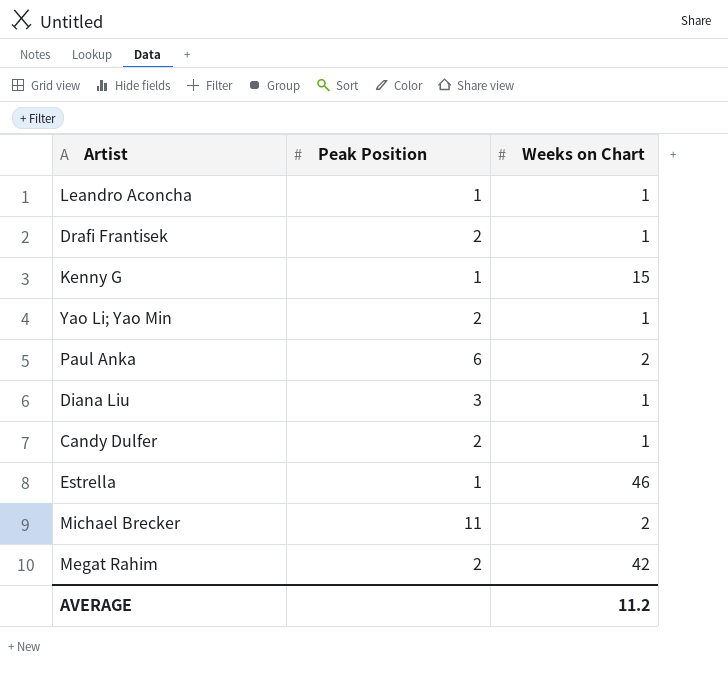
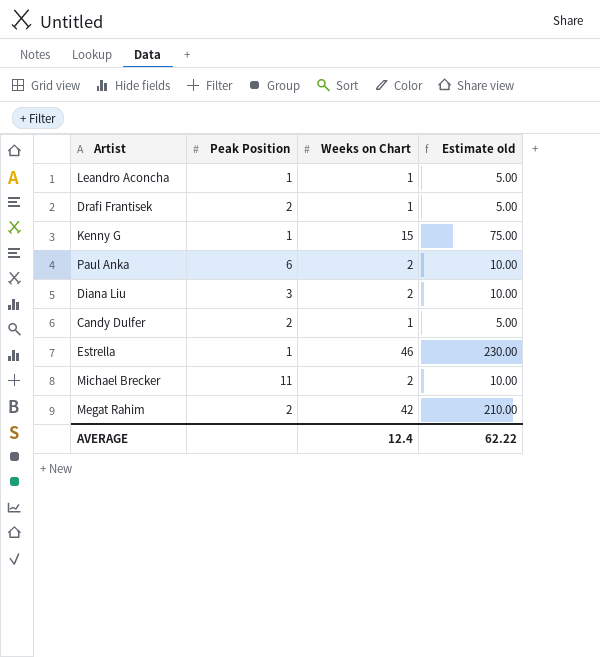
column Estimate old | formula: none -> [Weeks on Chart] * 5
row Yao Li; Yao Min: 2 | 1 -> none
Diana Liu | Weeks on Chart: 1 -> 2
AVERAGE | Weeks on Chart: 11.2 -> 12.4

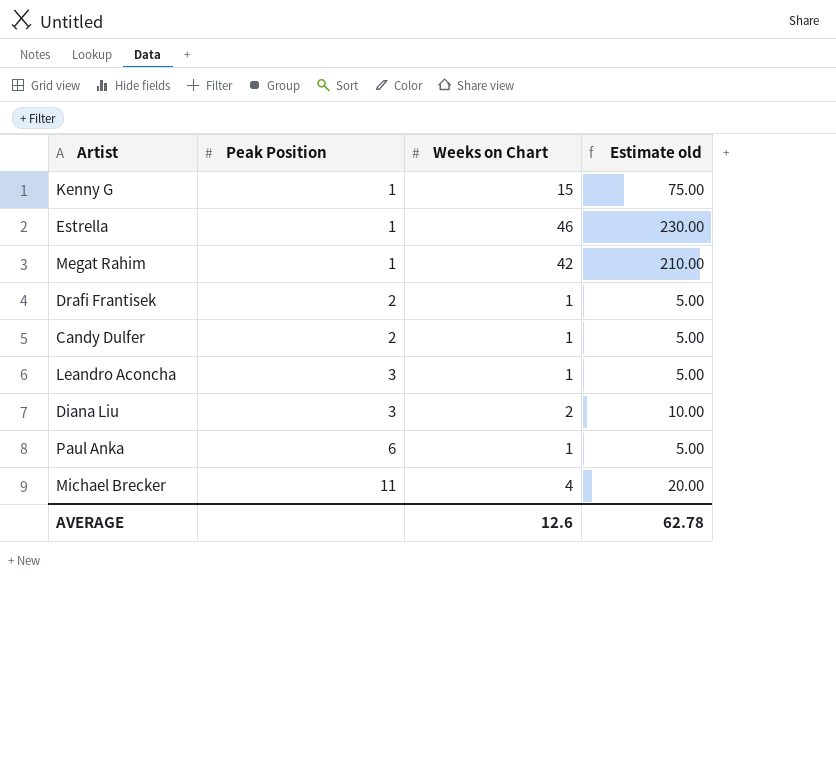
row order: none -> Peak Position ascending
Megat Rahim | Peak Position: 2 -> 1
Leandro Aconcha | Peak Position: 1 -> 3
Paul Anka | Weeks on Chart: 2 -> 1
Paul Anka | Estimate old: 10.00 -> 5.00
Michael Brecker | Weeks on Chart: 2 -> 4
Michael Brecker | Estimate old: 10.00 -> 20.00
AVERAGE | Weeks on Chart: 12.4 -> 12.6
AVERAGE | Estimate old: 62.22 -> 62.78

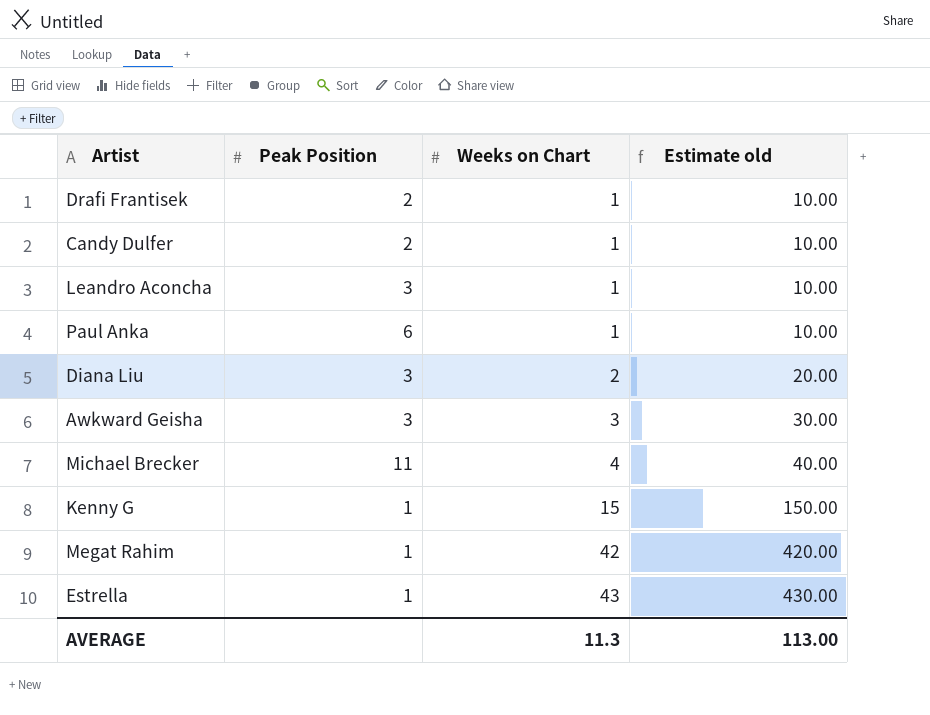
row order: Peak Position ascending -> Weeks on Chart ascending
column Estimate old | formula: [Weeks on Chart] * 5 -> [Weeks on Chart] * 10
row Awkward Geisha: none -> 3 | 3 | 30.00
Estrella | Weeks on Chart: 46 -> 43
AVERAGE | Weeks on Chart: 12.6 -> 11.3
AVERAGE | Estimate old: 62.78 -> 113.00

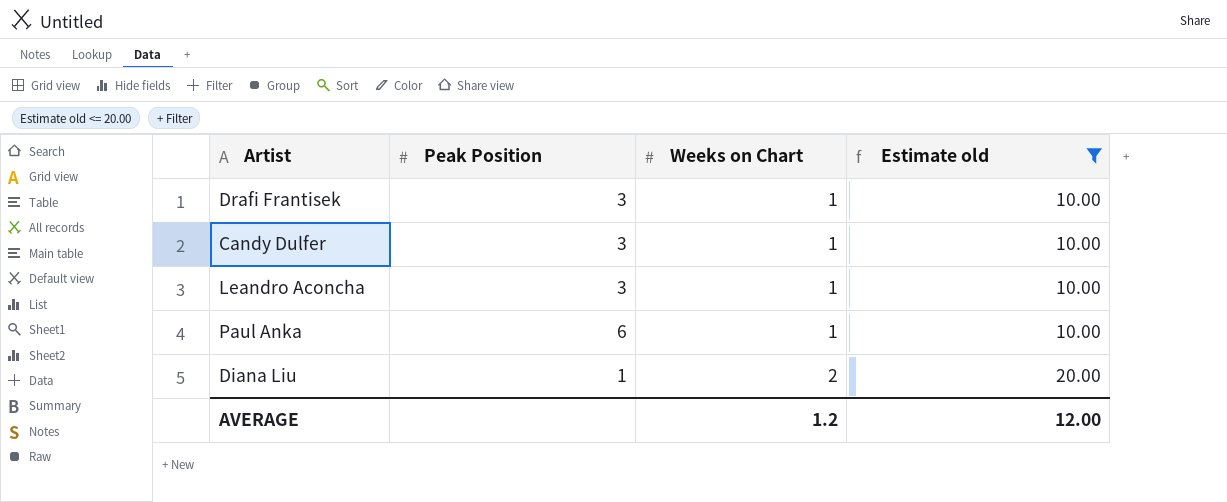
filter: none -> Estimate old <= 20.00
Drafi Frantisek | Peak Position: 2 -> 3
Candy Dulfer | Peak Position: 2 -> 3
Diana Liu | Peak Position: 3 -> 1
AVERAGE | Weeks on Chart: 11.3 -> 1.2
AVERAGE | Estimate old: 113.00 -> 12.00

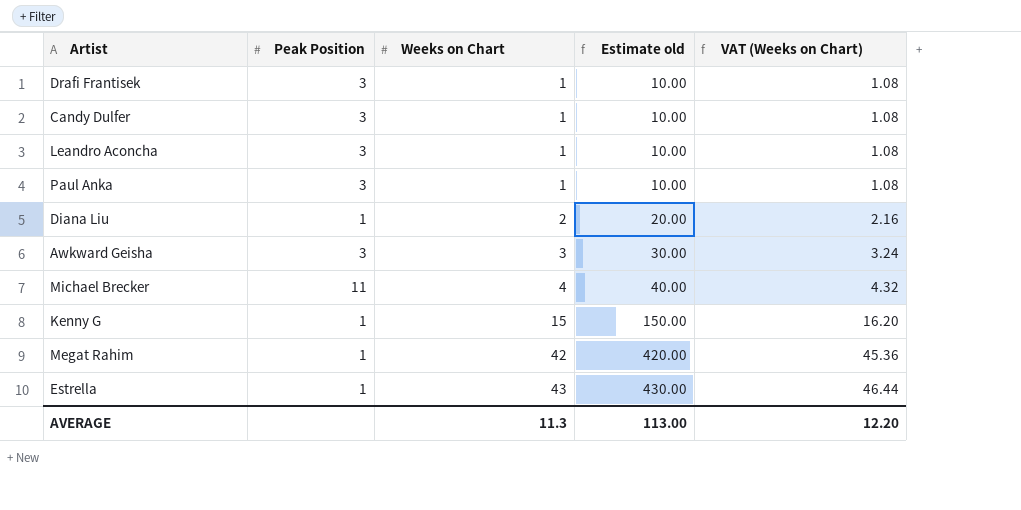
filter: Estimate old <= 20.00 -> none
column VAT (Weeks on Chart) | formula: none -> [Weeks on Chart] * 1.08
Paul Anka | Peak Position: 6 -> 3
AVERAGE | Weeks on Chart: 1.2 -> 11.3
AVERAGE | Estimate old: 12.00 -> 113.00

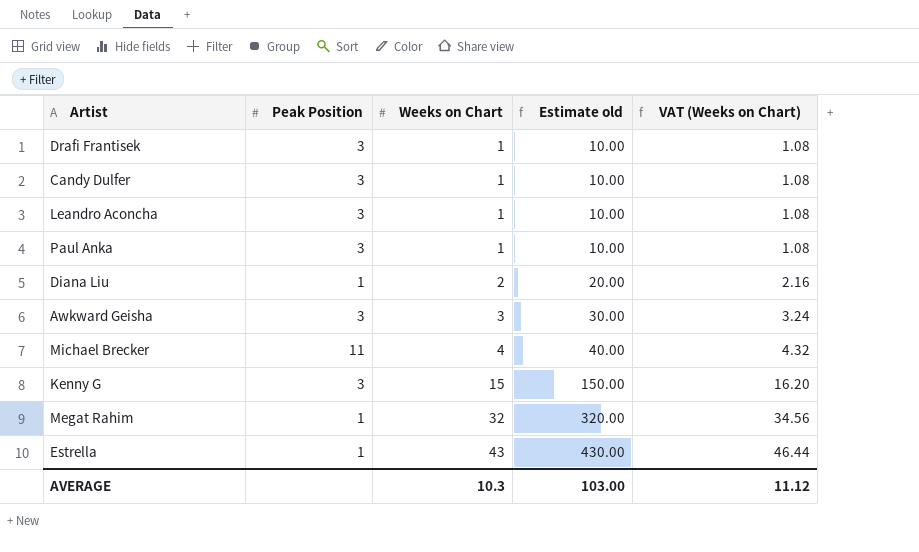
Kenny G | Peak Position: 1 -> 3
Megat Rahim | Weeks on Chart: 42 -> 32
Megat Rahim | Estimate old: 420.00 -> 320.00
Megat Rahim | VAT (Weeks on Chart): 45.36 -> 34.56
AVERAGE | Weeks on Chart: 11.3 -> 10.3
AVERAGE | Estimate old: 113.00 -> 103.00
AVERAGE | VAT (Weeks on Chart): 12.20 -> 11.12

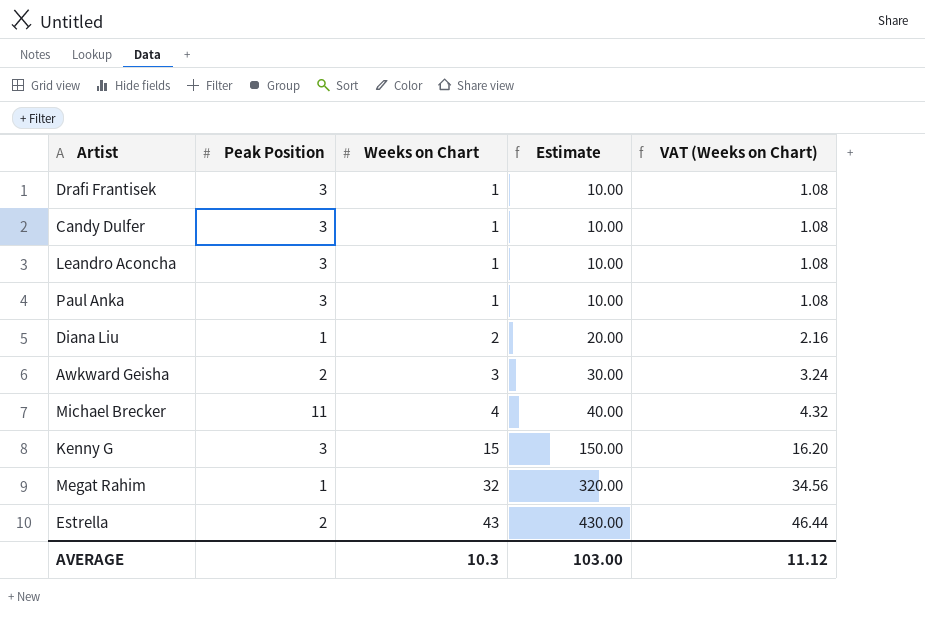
column name: Estimate old -> Estimate
Awkward Geisha | Peak Position: 3 -> 2
Estrella | Peak Position: 1 -> 2

